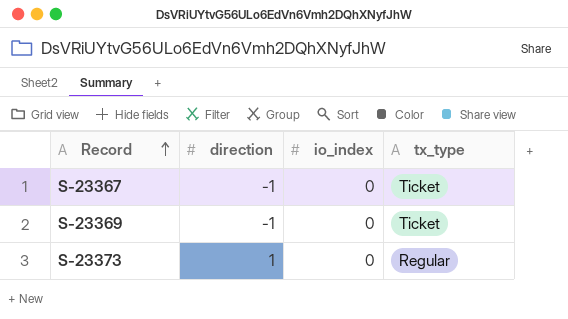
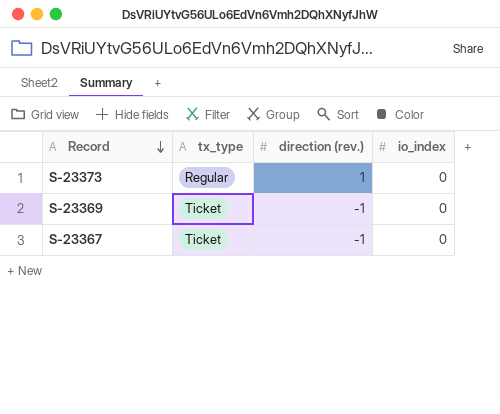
row order: Record ascending -> Record descending
column tx_type | position: 4 -> 2
column name: direction -> direction (rev.)

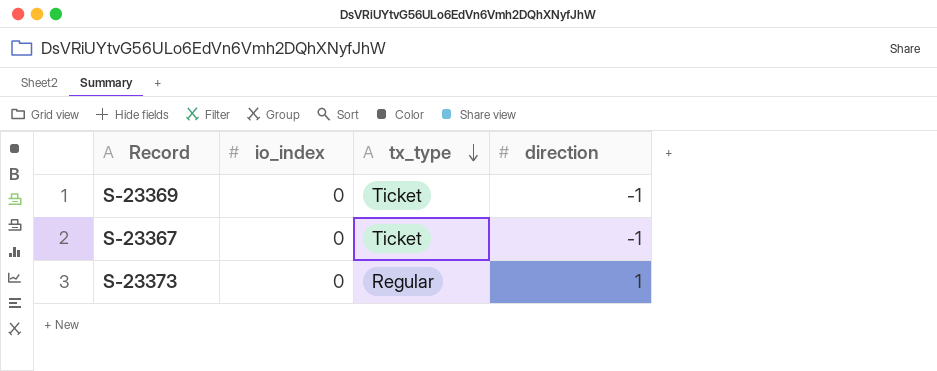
row order: Record descending -> tx_type descending
column io_index | position: 4 -> 2
column name: direction (rev.) -> direction

